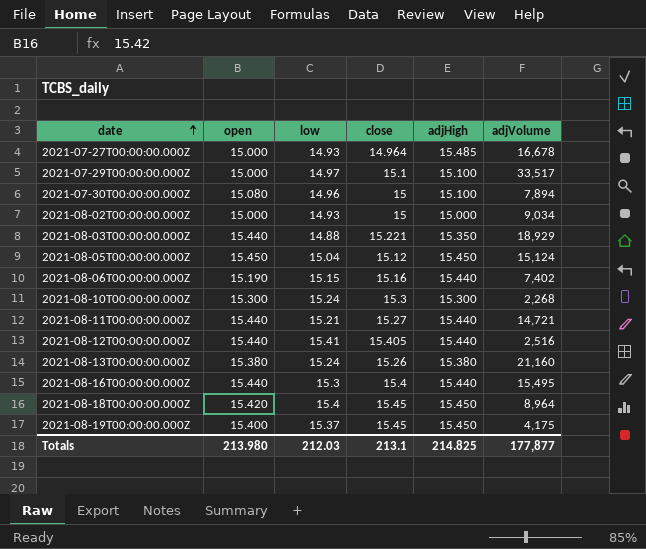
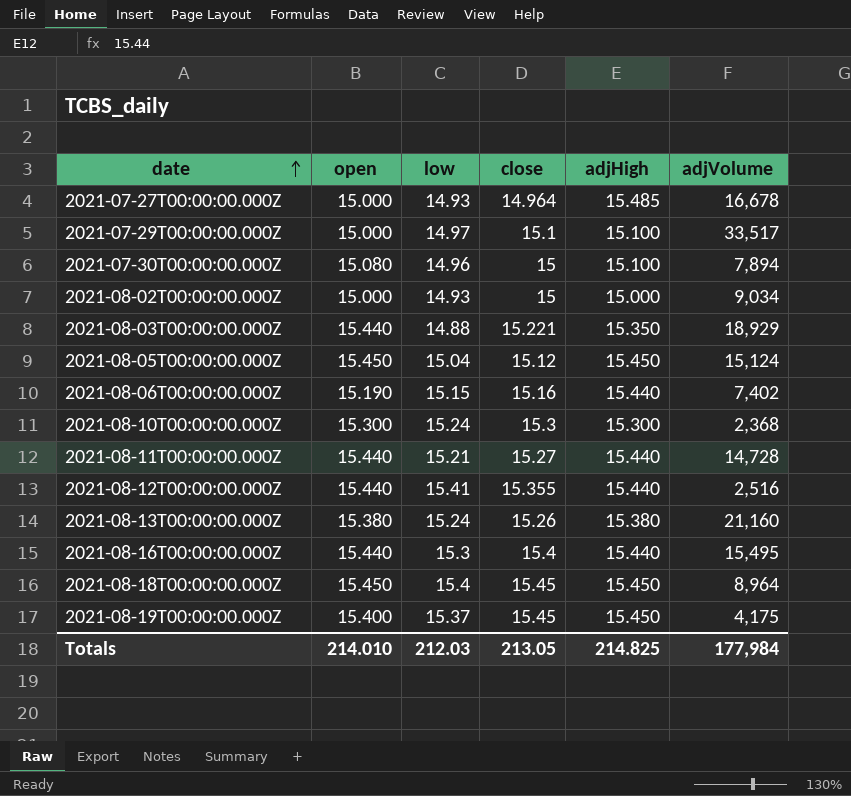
2021-08-10T00:00:00.000Z | adjVolume: 2,268 -> 2,368
2021-08-11T00:00:00.000Z | adjVolume: 14,721 -> 14,728
2021-08-12T00:00:00.000Z | close: 15.405 -> 15.355
2021-08-18T00:00:00.000Z | open: 15.420 -> 15.450
Totals | open: 213.980 -> 214.010
Totals | close: 213.1 -> 213.05
Totals | adjVolume: 177,877 -> 177,984

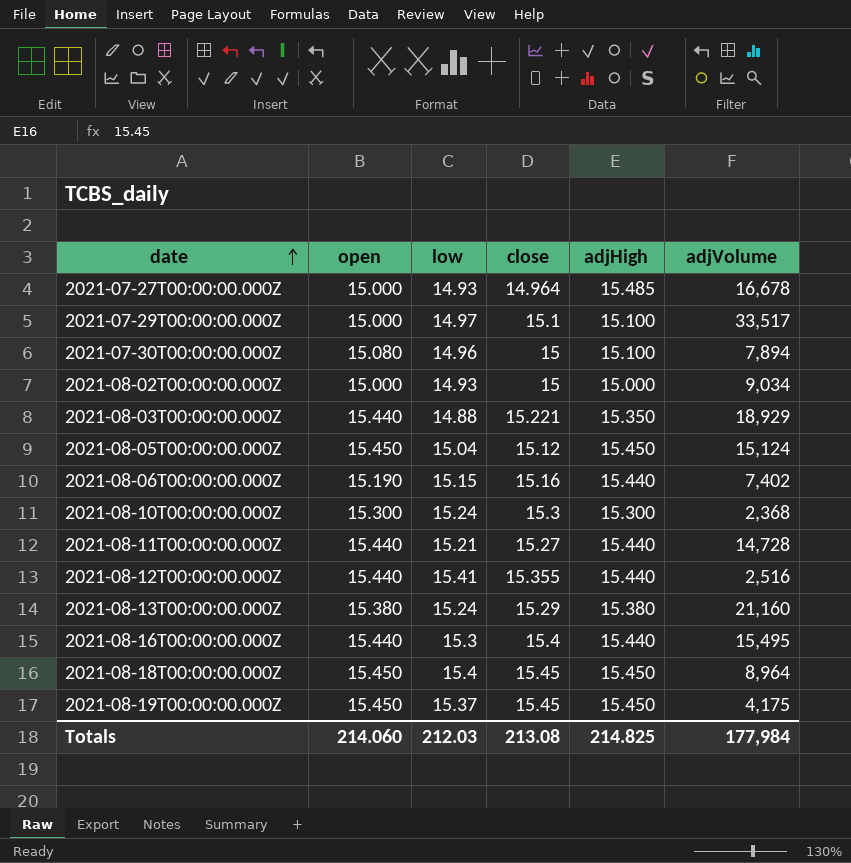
2021-08-13T00:00:00.000Z | close: 15.26 -> 15.29
2021-08-19T00:00:00.000Z | open: 15.400 -> 15.450
Totals | open: 214.010 -> 214.060
Totals | close: 213.05 -> 213.08

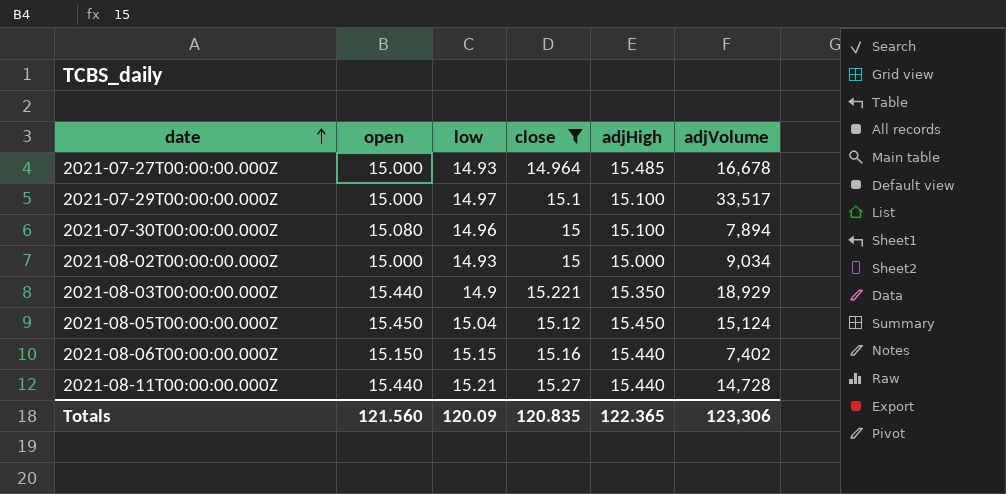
filter: none -> close <= 15.27
2021-08-03T00:00:00.000Z | low: 14.88 -> 14.9
2021-08-06T00:00:00.000Z | open: 15.190 -> 15.150
Totals | open: 214.060 -> 121.560
Totals | low: 212.03 -> 120.09
Totals | close: 213.08 -> 120.835
Totals | adjHigh: 214.825 -> 122.365
Totals | adjVolume: 177,984 -> 123,306

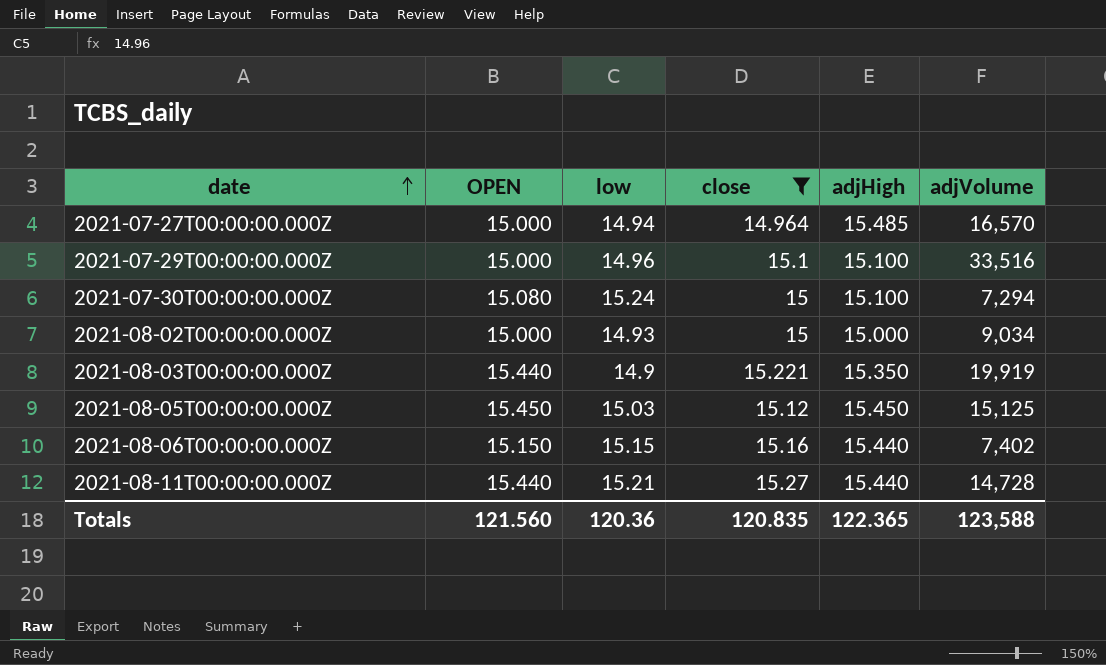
column name: open -> OPEN
2021-07-27T00:00:00.000Z | low: 14.93 -> 14.94
2021-07-27T00:00:00.000Z | adjVolume: 16,678 -> 16,570
2021-07-29T00:00:00.000Z | low: 14.97 -> 14.96
2021-07-29T00:00:00.000Z | adjVolume: 33,517 -> 33,516
2021-07-30T00:00:00.000Z | low: 14.96 -> 15.24
2021-07-30T00:00:00.000Z | adjVolume: 7,894 -> 7,294
2021-08-03T00:00:00.000Z | adjVolume: 18,929 -> 19,919
2021-08-05T00:00:00.000Z | low: 15.04 -> 15.03
2021-08-05T00:00:00.000Z | adjVolume: 15,124 -> 15,125
Totals | low: 120.09 -> 120.36
Totals | adjVolume: 123,306 -> 123,588

